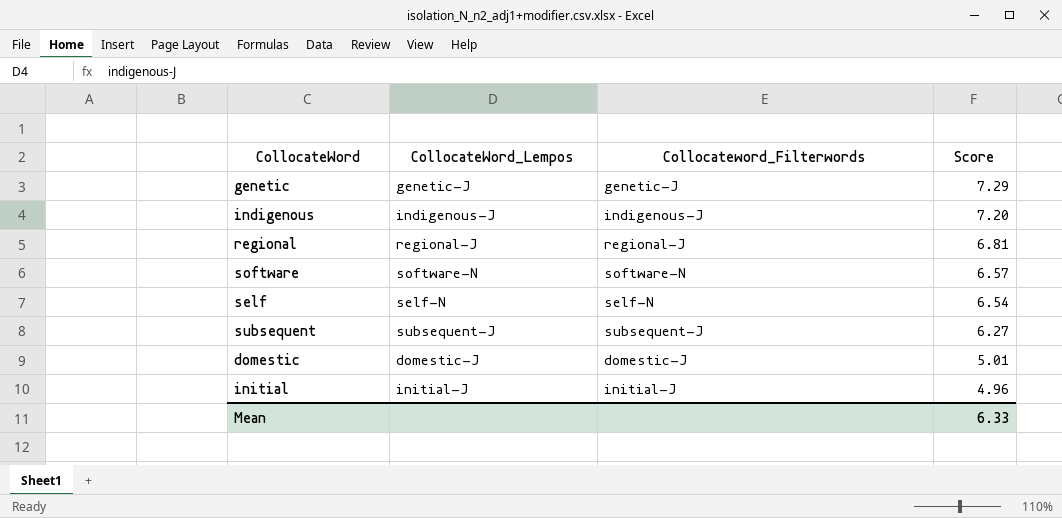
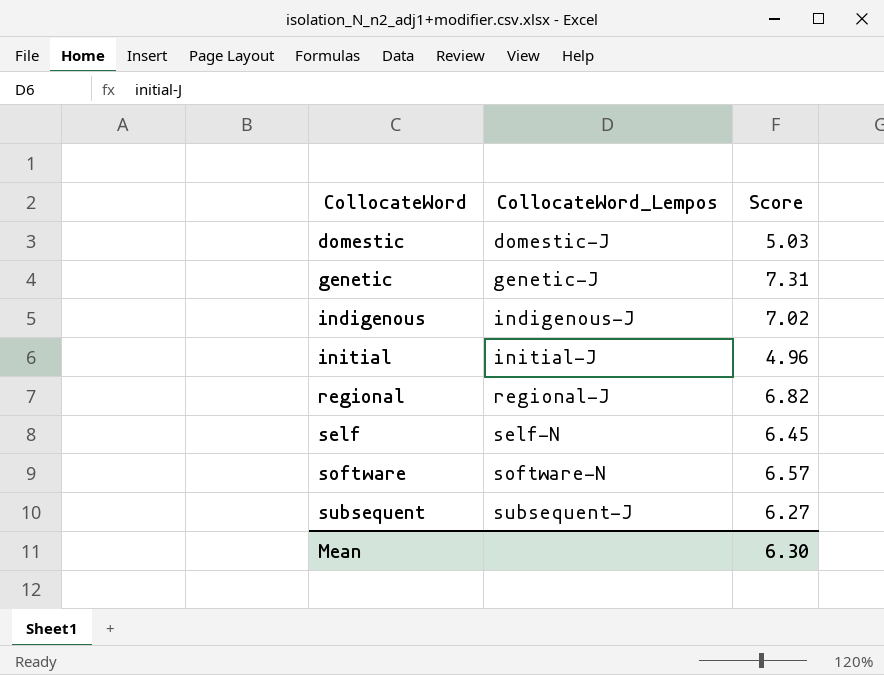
row order: Score descending -> CollocateWord ascending
column Collocateword_Filterwords | position: 3 -> none
domestic | Score: 5.01 -> 5.03
genetic | Score: 7.29 -> 7.31
indigenous | Score: 7.20 -> 7.02
regional | Score: 6.81 -> 6.82
self | Score: 6.54 -> 6.45
Mean | Score: 6.33 -> 6.30

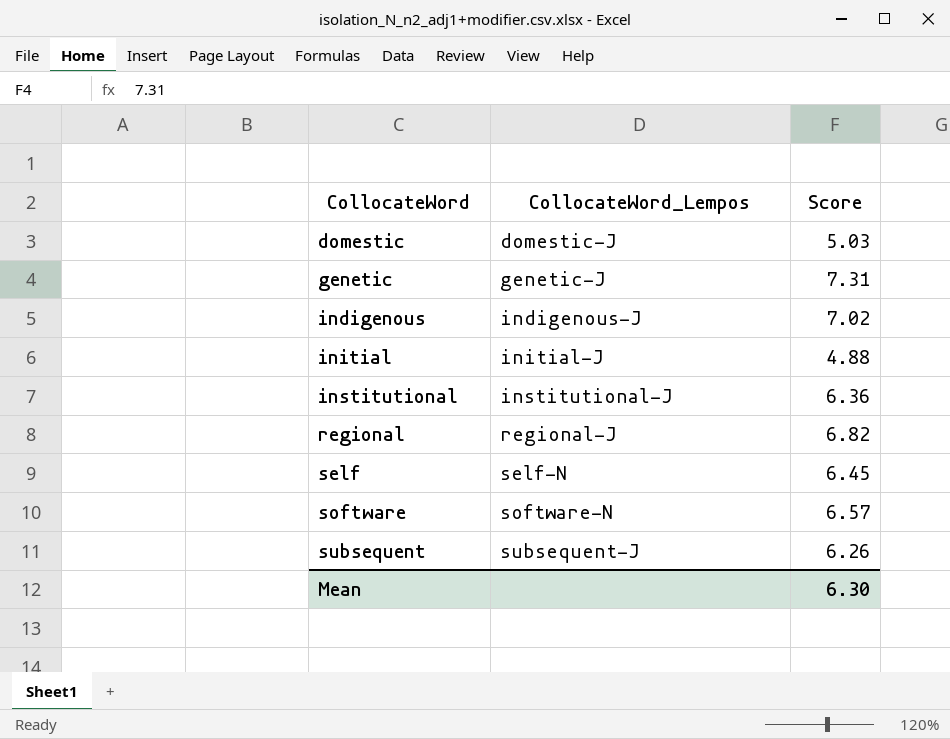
initial | Score: 4.96 -> 4.88
row institutional: none -> institutional-J | 6.36
subsequent | Score: 6.27 -> 6.26

